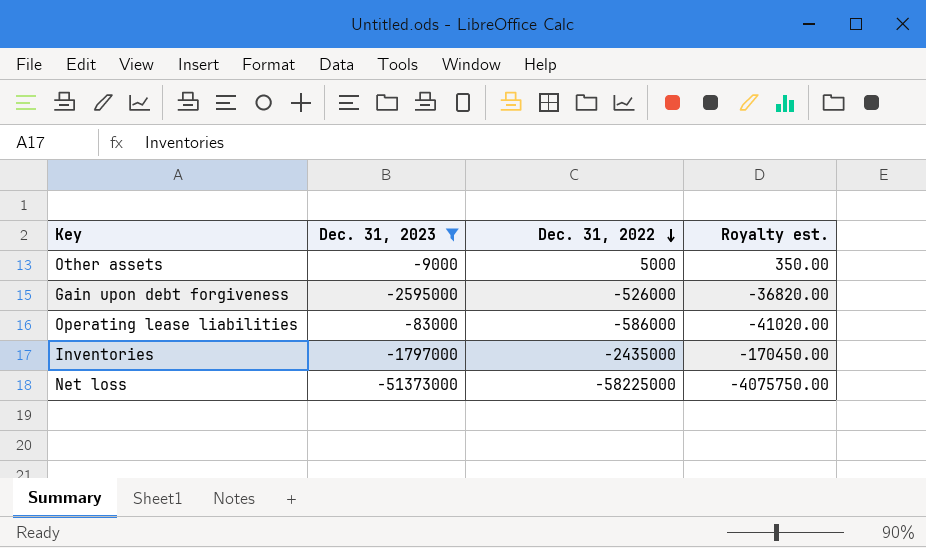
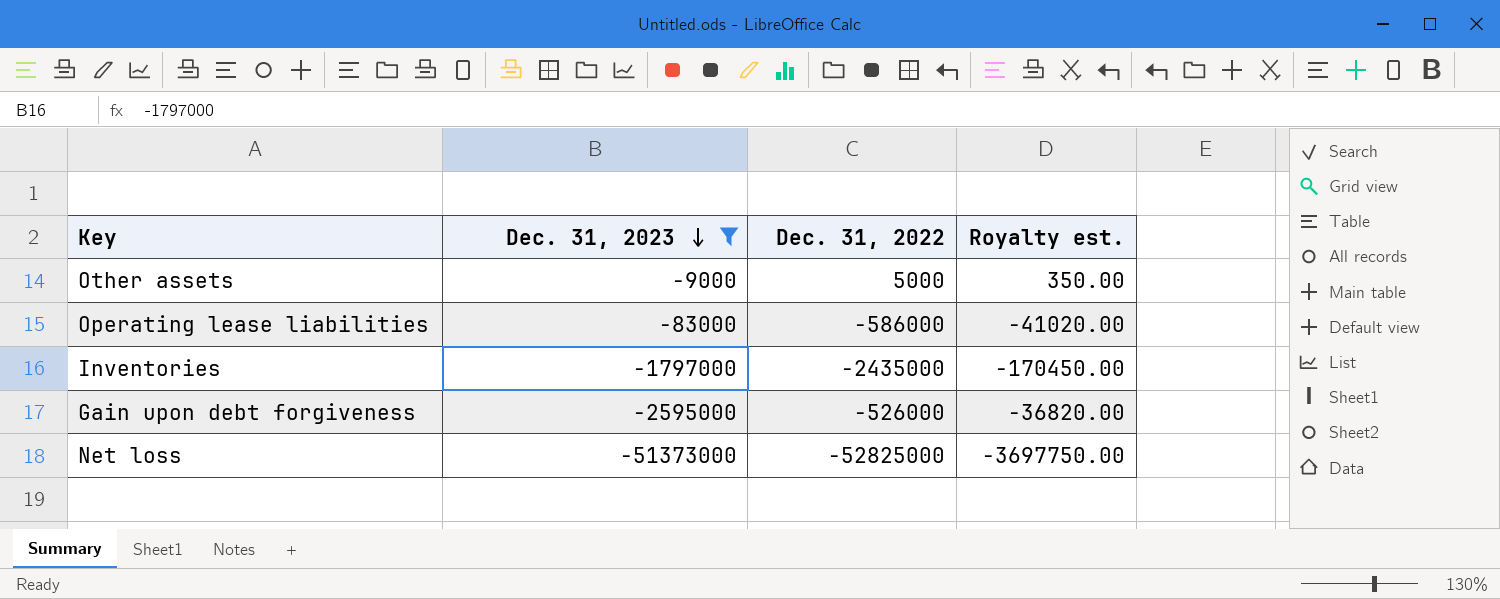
row order: Dec. 31, 2022 descending -> Dec. 31, 2023 descending
Net loss | Dec. 31, 2022: -58225000 -> -52825000
Net loss | Royalty est.: -4075750.00 -> -3697750.00

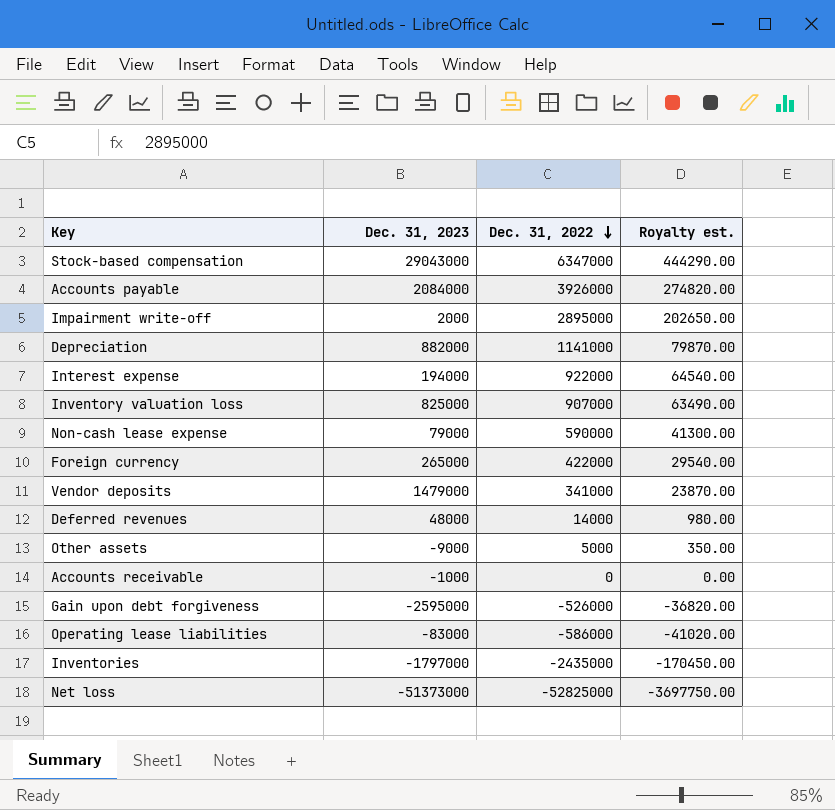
filter: Dec. 31, 2023 <= -9000 -> none
row order: Dec. 31, 2023 descending -> Dec. 31, 2022 descending

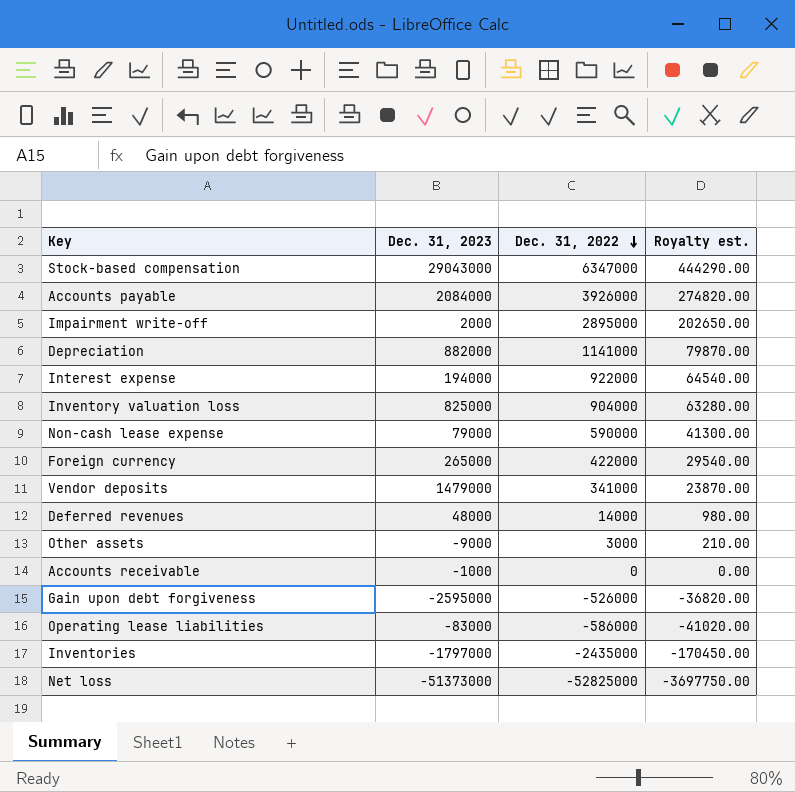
Inventory valuation loss | Dec. 31, 2022: 907000 -> 904000
Inventory valuation loss | Royalty est.: 63490.00 -> 63280.00
Other assets | Dec. 31, 2022: 5000 -> 3000
Other assets | Royalty est.: 350.00 -> 210.00

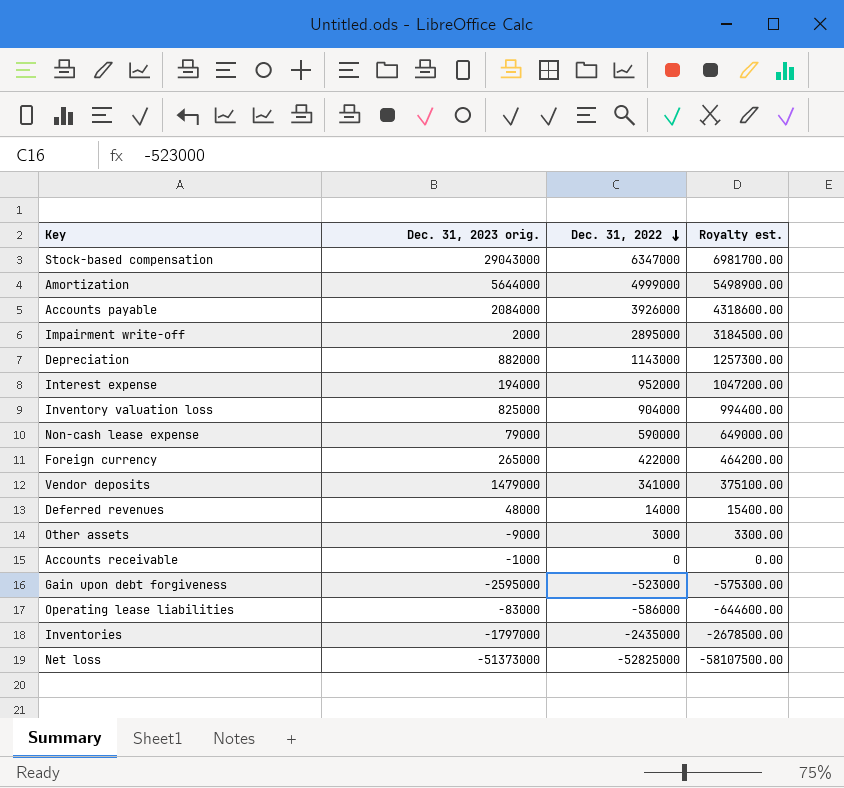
column name: Dec. 31, 2023 -> Dec. 31, 2023 orig.
column Royalty est. | formula: [Dec. 31, 2022] * 0.07 -> [Dec. 31, 2022] * 1.1
row Amortization: none -> 5644000 | 4999000 | 5498900.00
Depreciation | Dec. 31, 2022: 1141000 -> 1143000
Interest expense | Dec. 31, 2022: 922000 -> 952000
Gain upon debt forgiveness | Dec. 31, 2022: -526000 -> -523000

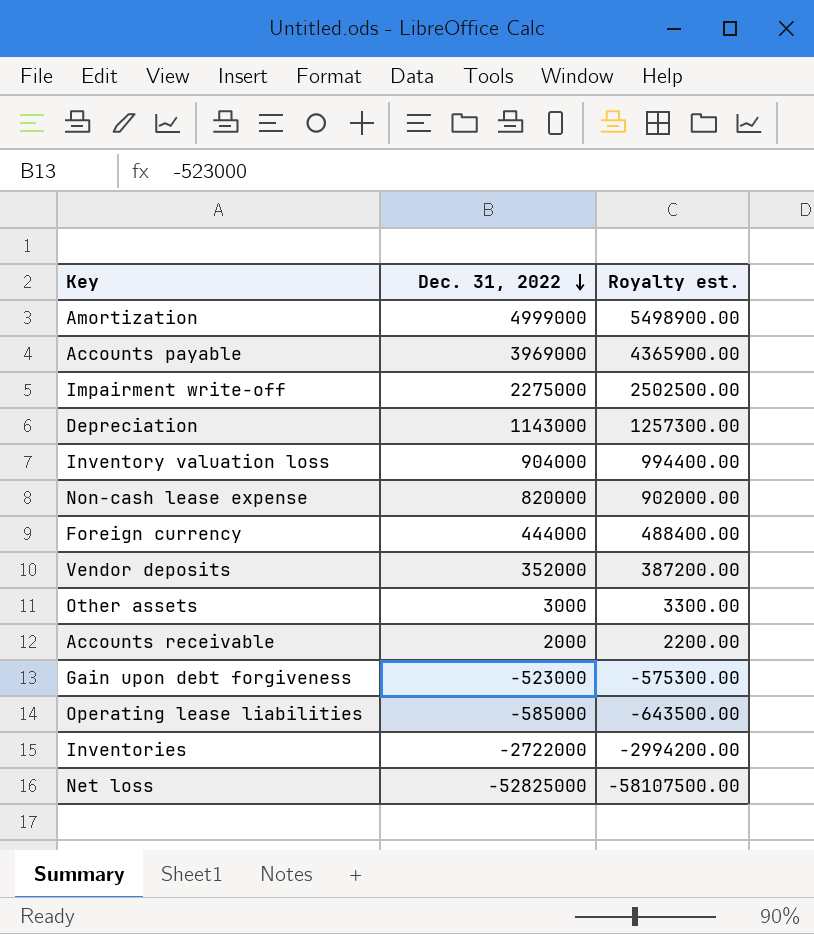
column Dec. 31, 2023 orig. | position: 2 -> none
row Stock-based compensation: 29043000 | 6347000 | 6981700.00 -> none
row Interest expense: 194000 | 952000 | 1047200.00 -> none
row Deferred revenues: 48000 | 14000 | 15400.00 -> none
Accounts payable | Dec. 31, 2022: 3926000 -> 3969000
Accounts payable | Royalty est.: 4318600.00 -> 4365900.00
Impairment write-off | Dec. 31, 2022: 2895000 -> 2275000
Impairment write-off | Royalty est.: 3184500.00 -> 2502500.00
Non-cash lease expense | Dec. 31, 2022: 590000 -> 820000
Non-cash lease expense | Royalty est.: 649000.00 -> 902000.00
Foreign currency | Dec. 31, 2022: 422000 -> 444000
Foreign currency | Royalty est.: 464200.00 -> 488400.00
Vendor deposits | Dec. 31, 2022: 341000 -> 352000
Vendor deposits | Royalty est.: 375100.00 -> 387200.00
Accounts receivable | Dec. 31, 2022: 0 -> 2000
Accounts receivable | Royalty est.: 0.00 -> 2200.00
Operating lease liabilities | Dec. 31, 2022: -586000 -> -585000
Operating lease liabilities | Royalty est.: -644600.00 -> -643500.00
Inventories | Dec. 31, 2022: -2435000 -> -2722000
Inventories | Royalty est.: -2678500.00 -> -2994200.00

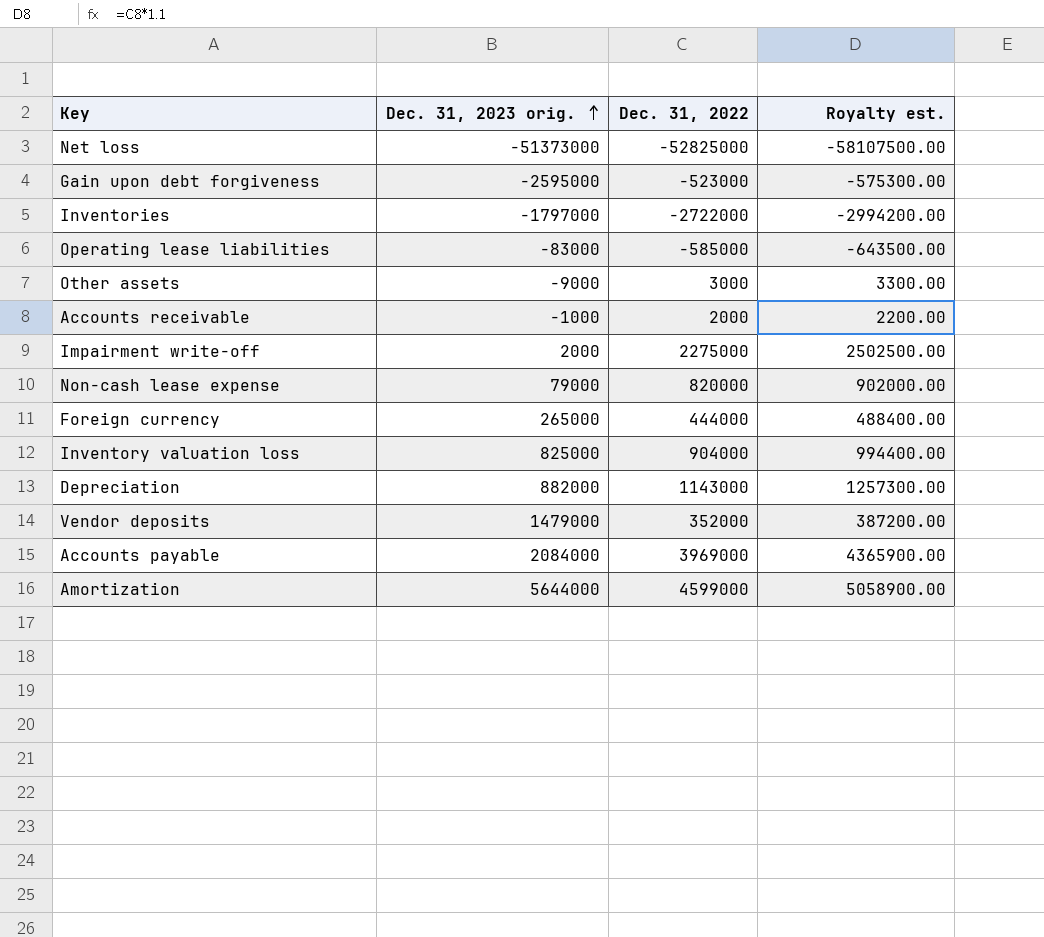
row order: Dec. 31, 2022 descending -> Dec. 31, 2023 orig. ascending
column Dec. 31, 2023 orig. | position: none -> 2
Amortization | Dec. 31, 2022: 4999000 -> 4599000
Amortization | Royalty est.: 5498900.00 -> 5058900.00

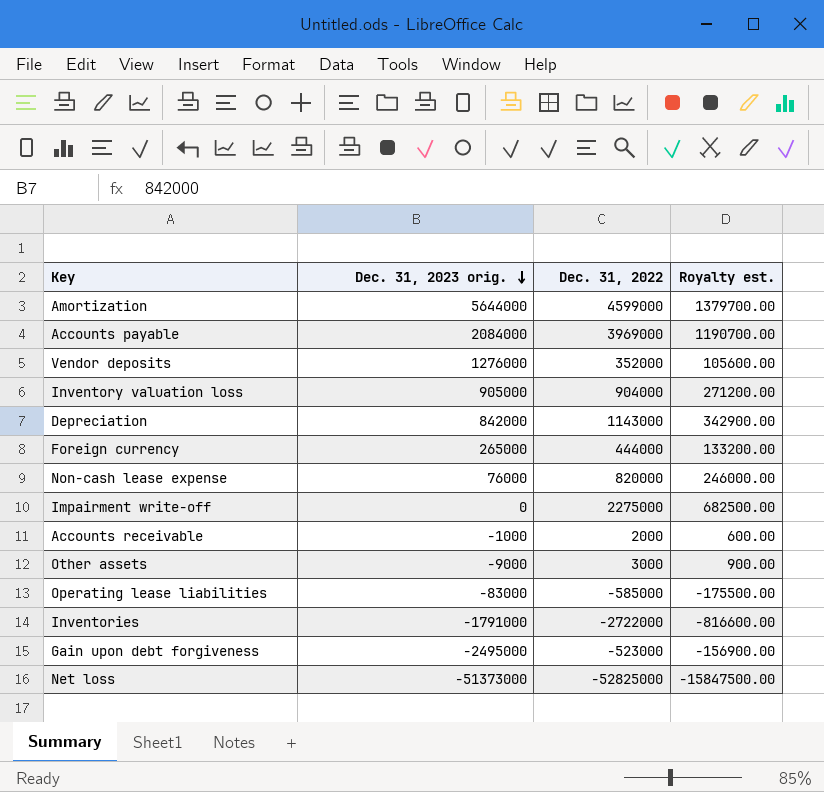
row order: Dec. 31, 2023 orig. ascending -> Dec. 31, 2023 orig. descending
column Royalty est. | formula: [Dec. 31, 2022] * 1.1 -> [Dec. 31, 2022] * 0.3
Vendor deposits | Dec. 31, 2023 orig.: 1479000 -> 1276000
Inventory valuation loss | Dec. 31, 2023 orig.: 825000 -> 905000
Depreciation | Dec. 31, 2023 orig.: 882000 -> 842000
Non-cash lease expense | Dec. 31, 2023 orig.: 79000 -> 76000
Impairment write-off | Dec. 31, 2023 orig.: 2000 -> 0
Inventories | Dec. 31, 2023 orig.: -1797000 -> -1791000
Gain upon debt forgiveness | Dec. 31, 2023 orig.: -2595000 -> -2495000

